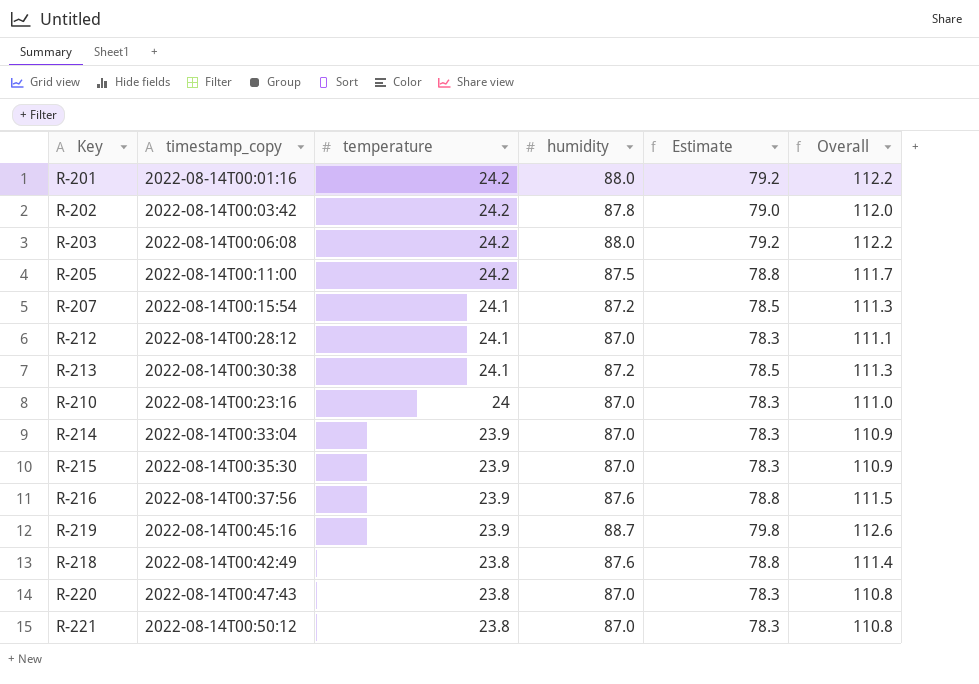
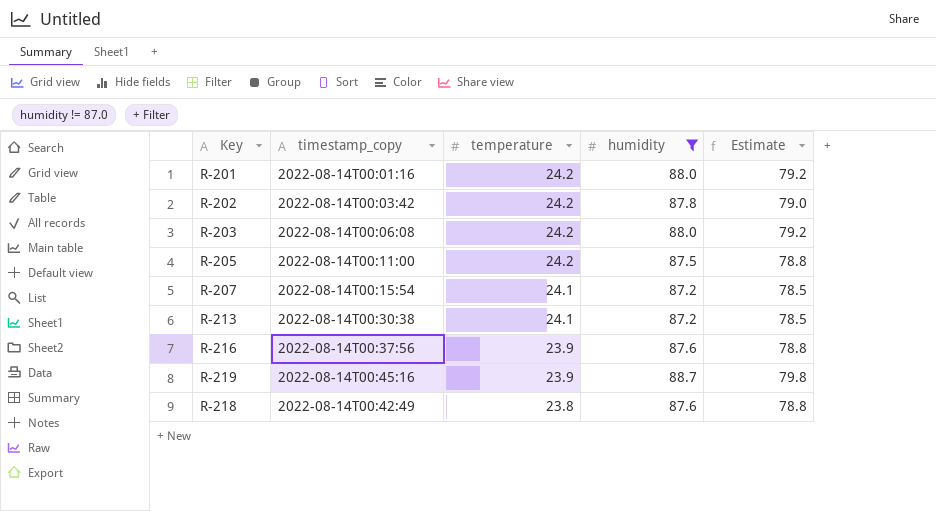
filter: none -> humidity != 87.0
column Overall | formula: [temperature] + [humidity] -> none

